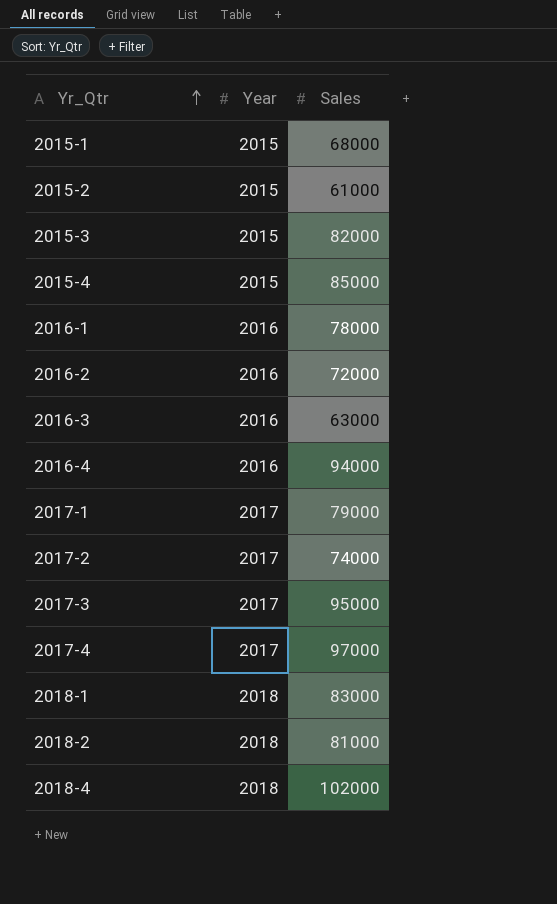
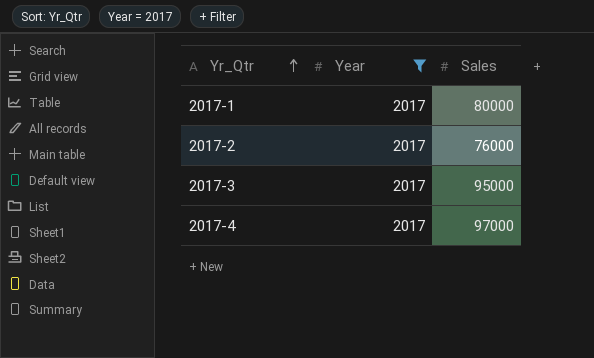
filter: none -> Year = 2017
2017-1 | Sales: 79000 -> 80000
2017-2 | Sales: 74000 -> 76000

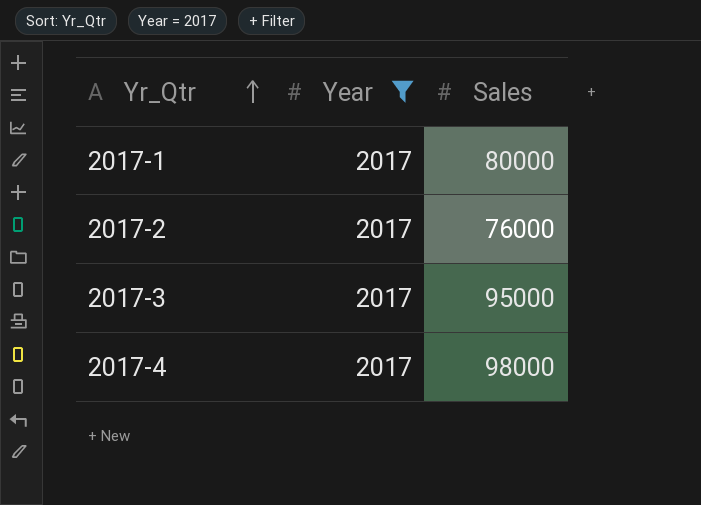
2017-4 | Sales: 97000 -> 98000

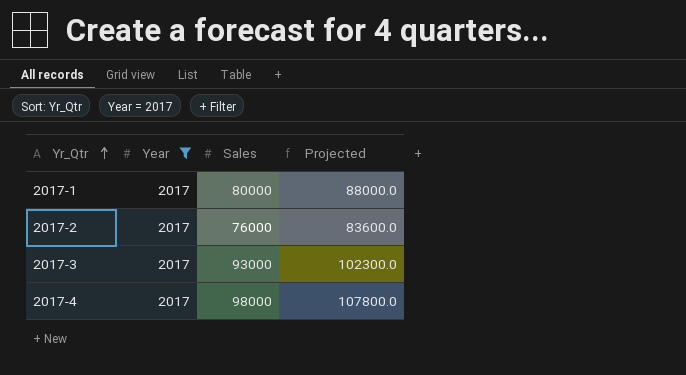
column Projected | formula: none -> [Sales] * 1.1
2017-3 | Sales: 95000 -> 93000

